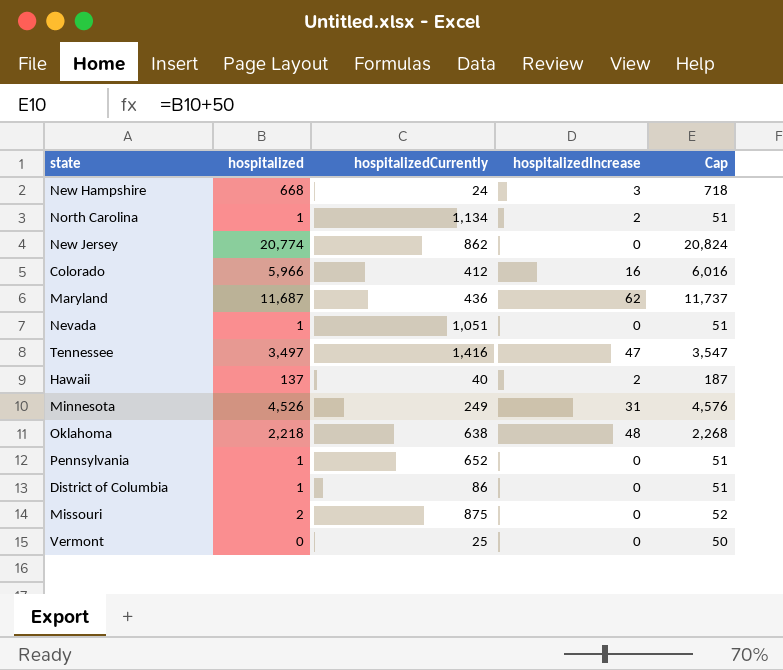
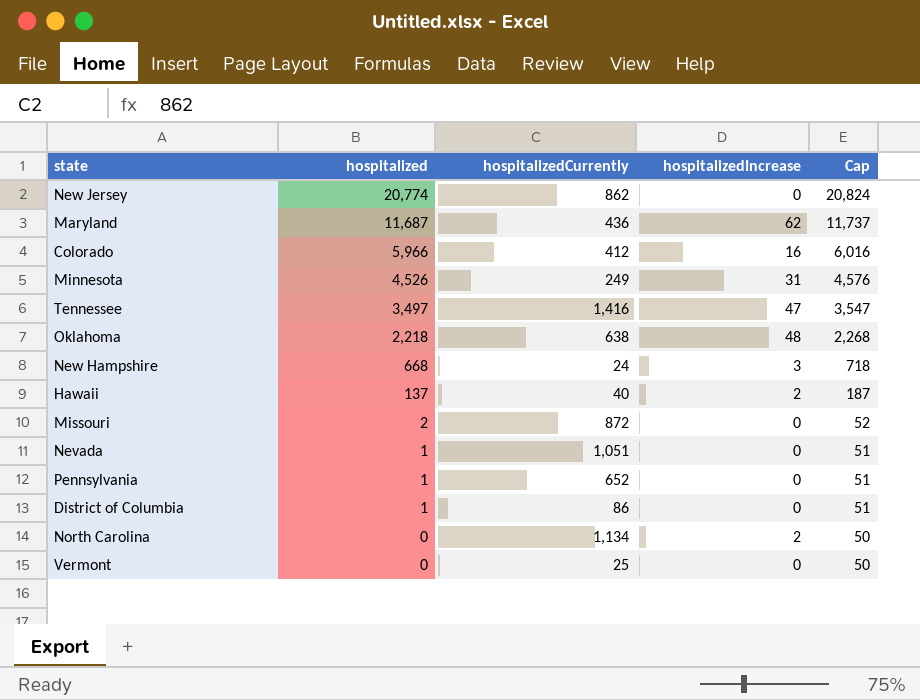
row order: none -> hospitalized descending
Missouri | hospitalizedCurrently: 875 -> 872
North Carolina | hospitalized: 1 -> 0
North Carolina | Cap: 51 -> 50

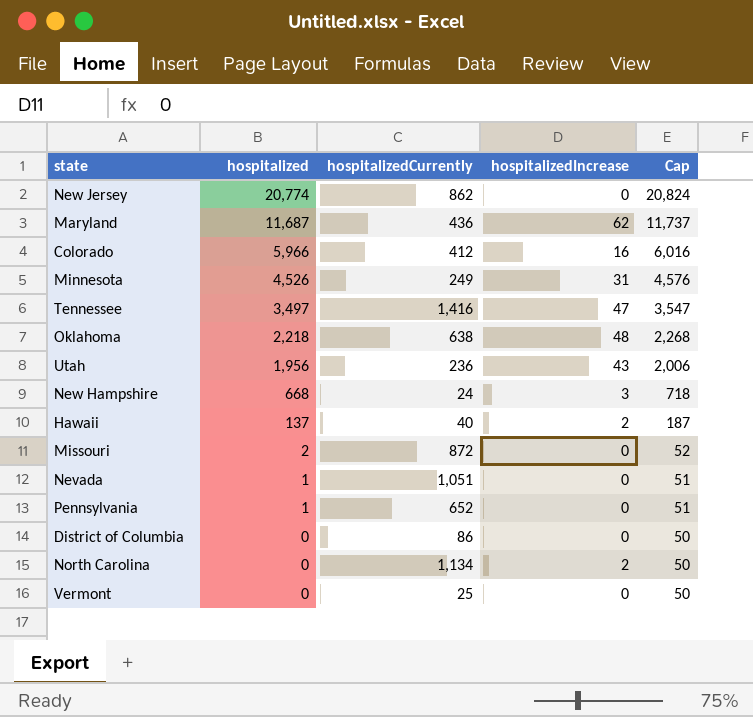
row Utah: none -> 1,956 | 236 | 43 | 2,006
District of Columbia | hospitalized: 1 -> 0
District of Columbia | Cap: 51 -> 50

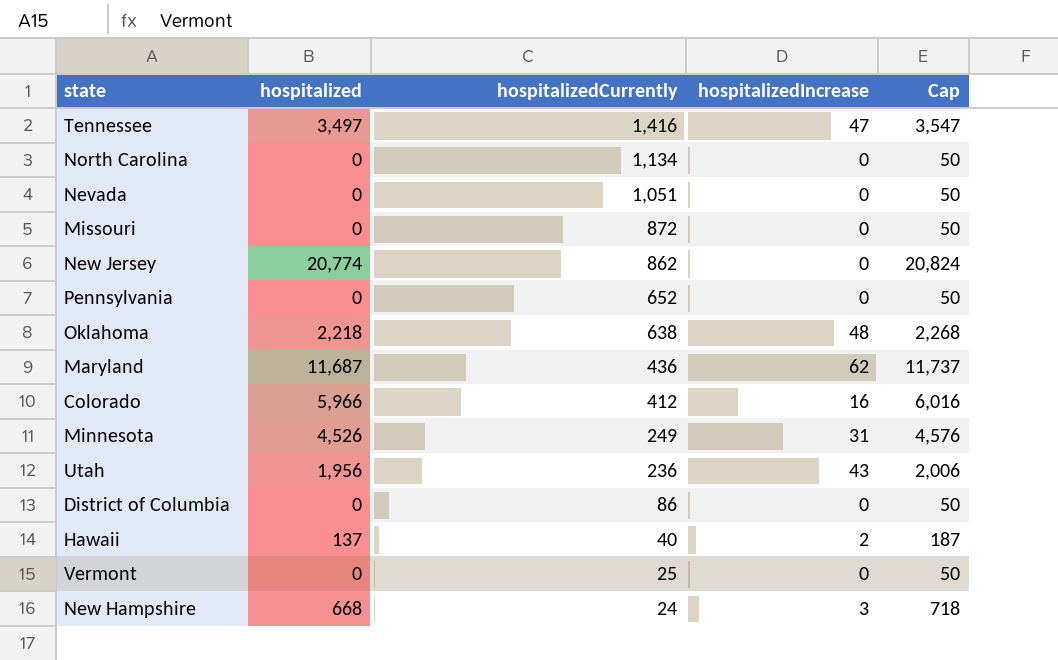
row order: hospitalized descending -> hospitalizedCurrently descending
North Carolina | hospitalizedIncrease: 2 -> 0
Nevada | hospitalized: 1 -> 0
Nevada | Cap: 51 -> 50
Missouri | hospitalized: 2 -> 0
Missouri | Cap: 52 -> 50
Pennsylvania | hospitalized: 1 -> 0
Pennsylvania | Cap: 51 -> 50

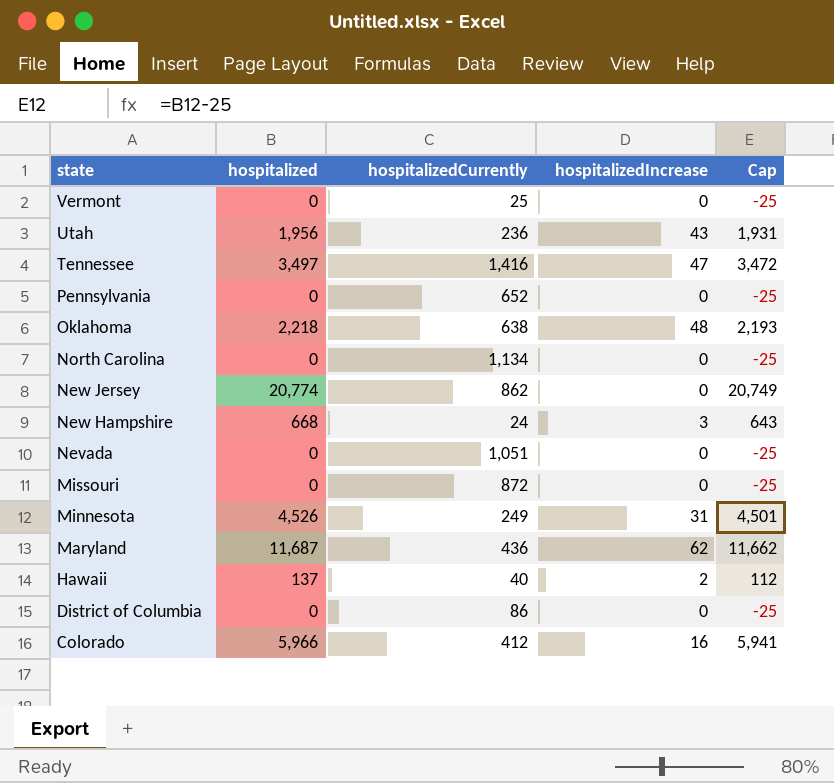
row order: hospitalizedCurrently descending -> state descending
column Cap | formula: [hospitalized] + 50 -> [hospitalized] - 25

